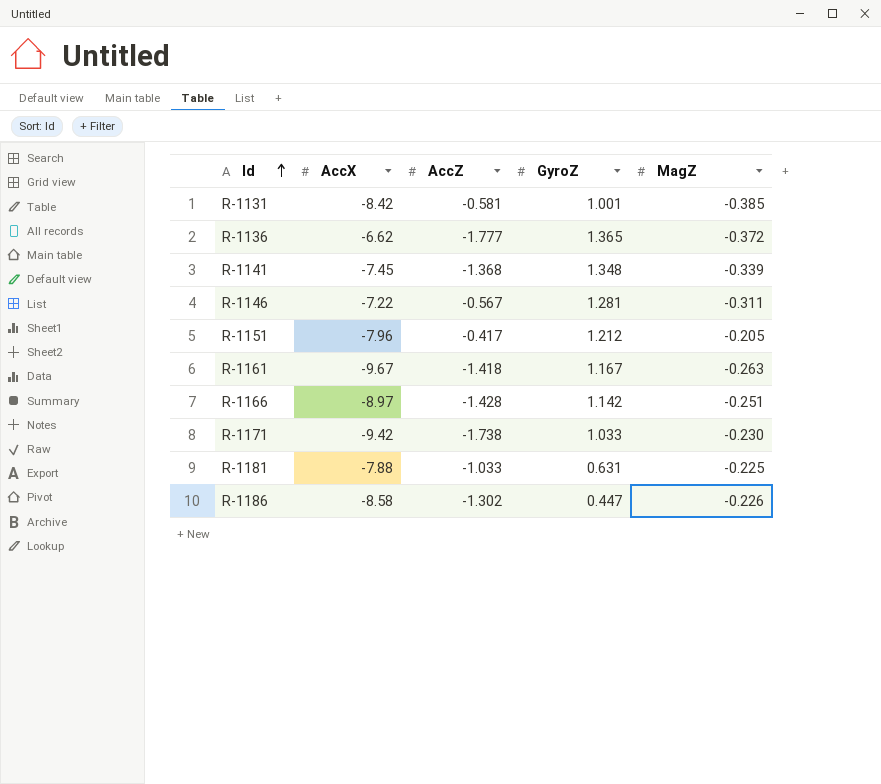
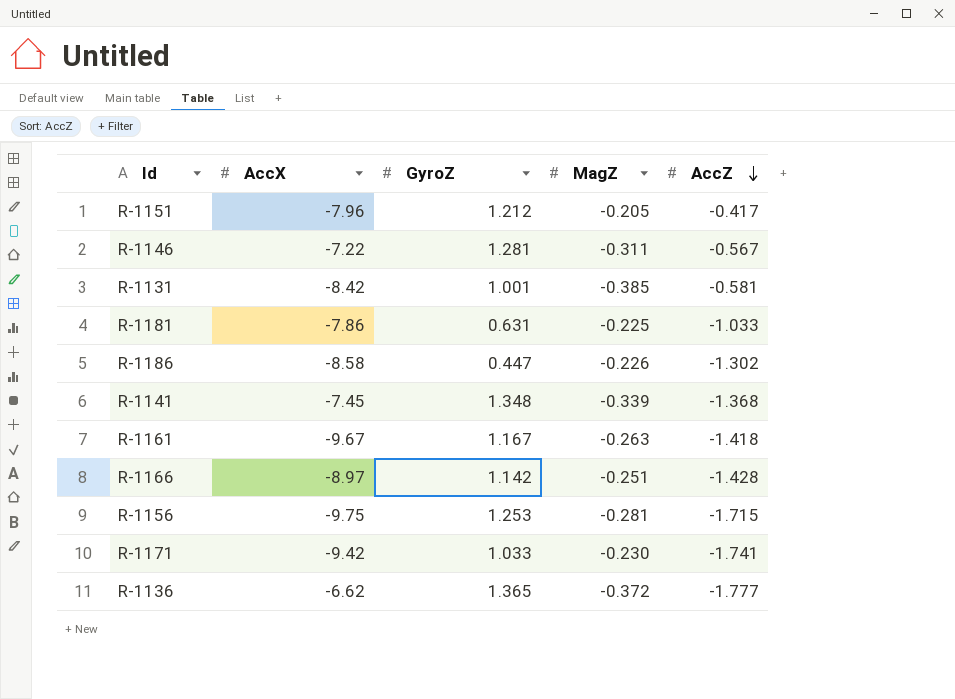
row order: Id ascending -> AccZ descending
column AccZ | position: 3 -> 5
R-1181 | AccX: -7.88 -> -7.86
row R-1156: none -> -9.75 | 1.253 | -0.281 | -1.715
R-1171 | AccZ: -1.738 -> -1.741

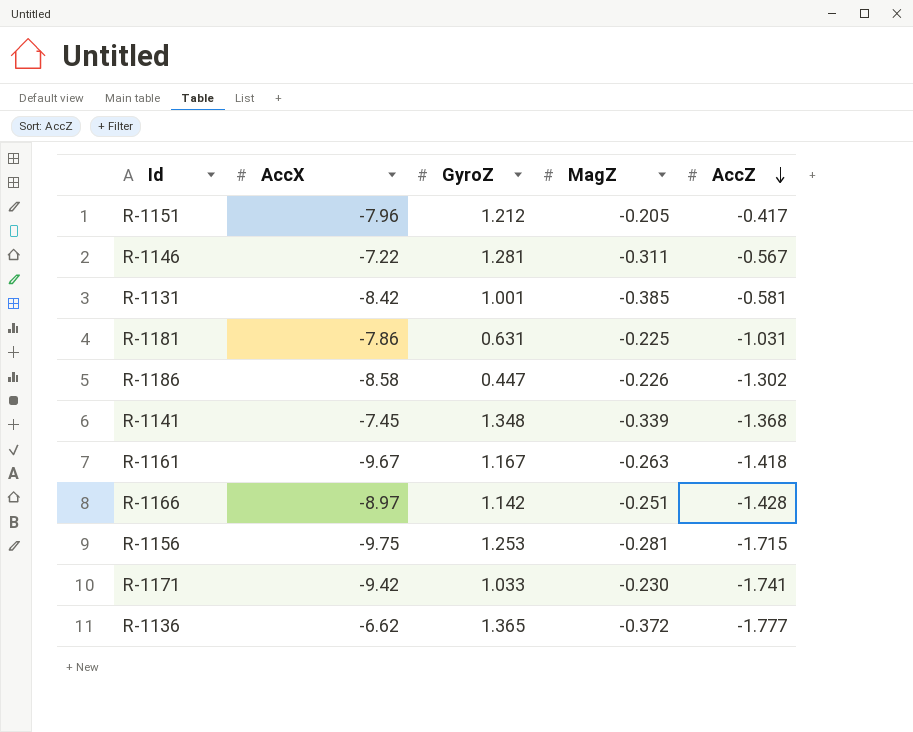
R-1181 | AccZ: -1.033 -> -1.031

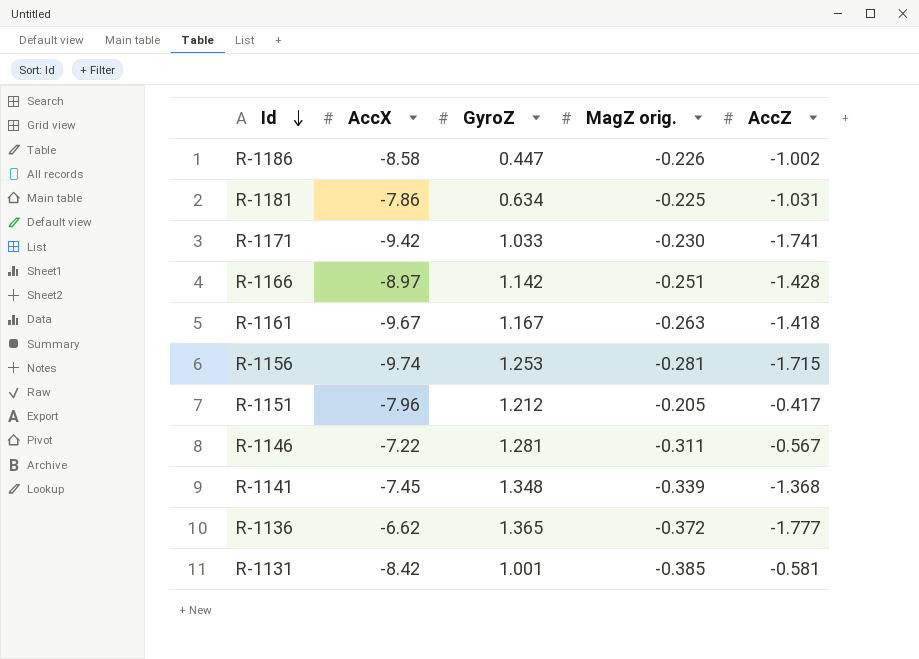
row order: AccZ descending -> Id descending
column name: MagZ -> MagZ orig.
R-1186 | AccZ: -1.302 -> -1.002
R-1181 | GyroZ: 0.631 -> 0.634
R-1156 | AccX: -9.75 -> -9.74

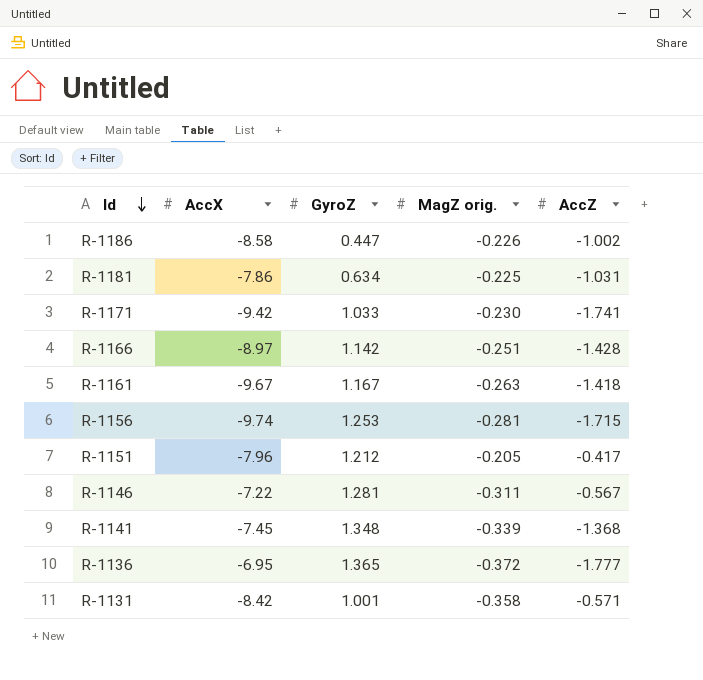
R-1136 | AccX: -6.62 -> -6.95
R-1131 | MagZ orig.: -0.385 -> -0.358
R-1131 | AccZ: -0.581 -> -0.571

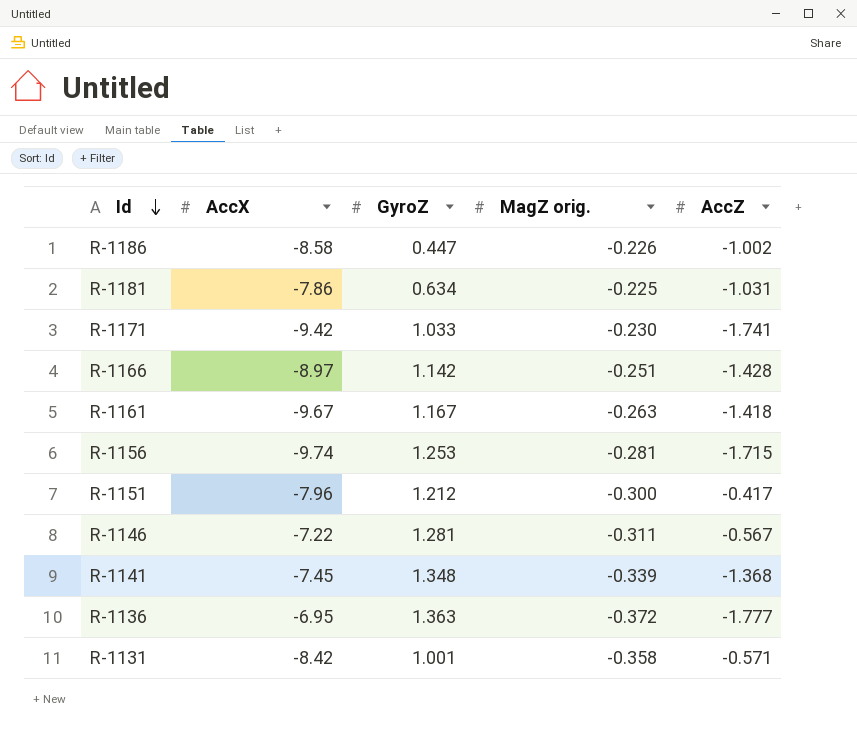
R-1151 | MagZ orig.: -0.205 -> -0.300
R-1136 | GyroZ: 1.365 -> 1.363

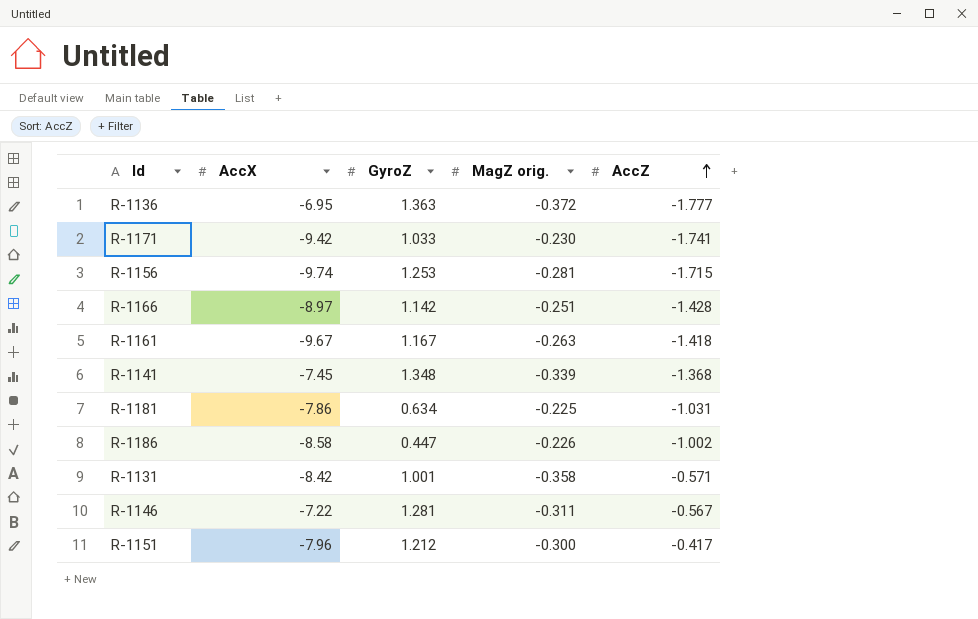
row order: Id descending -> AccZ ascending

